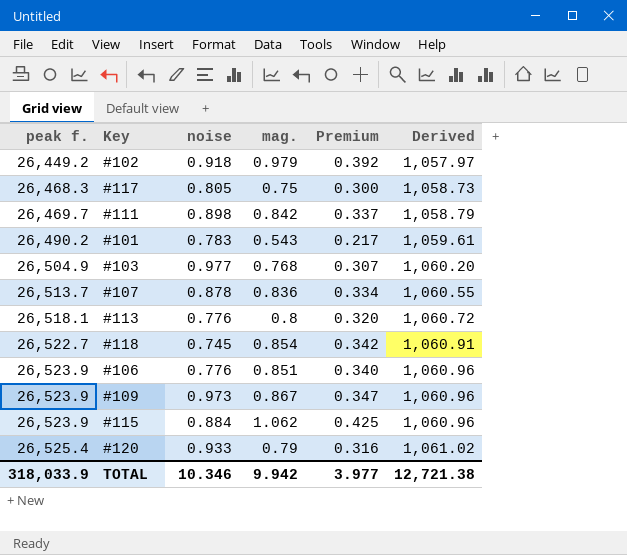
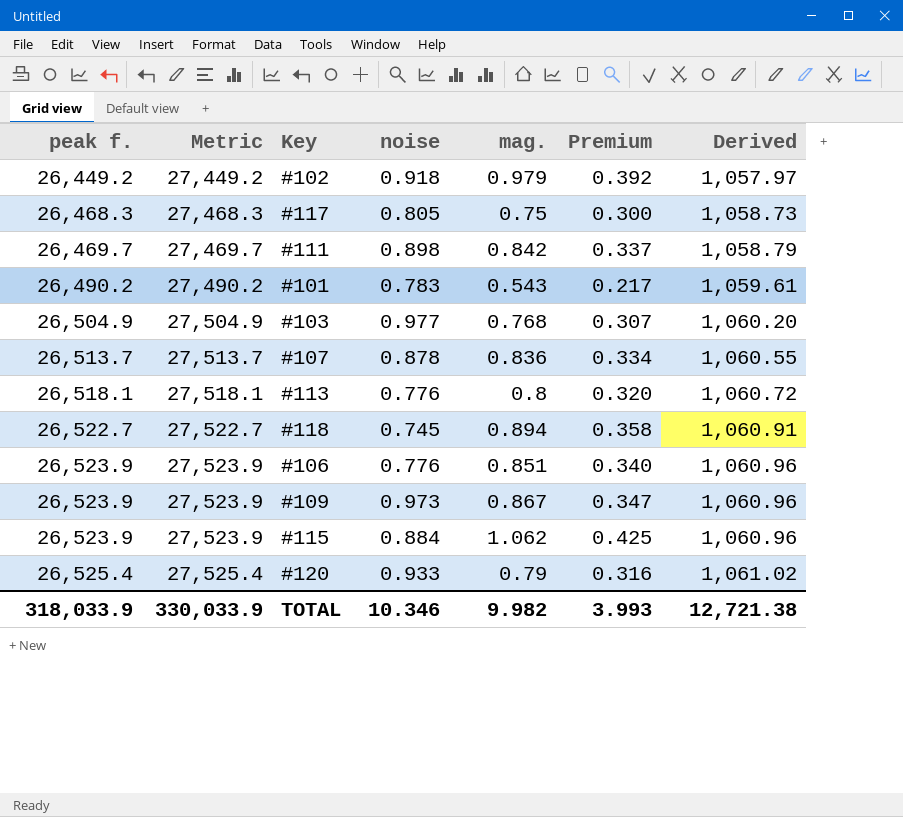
column Metric | formula: none -> [peak f.] + 1000
#118 | mag.: 0.854 -> 0.894
#118 | Premium: 0.342 -> 0.358
TOTAL | mag.: 9.942 -> 9.982
TOTAL | Premium: 3.977 -> 3.993

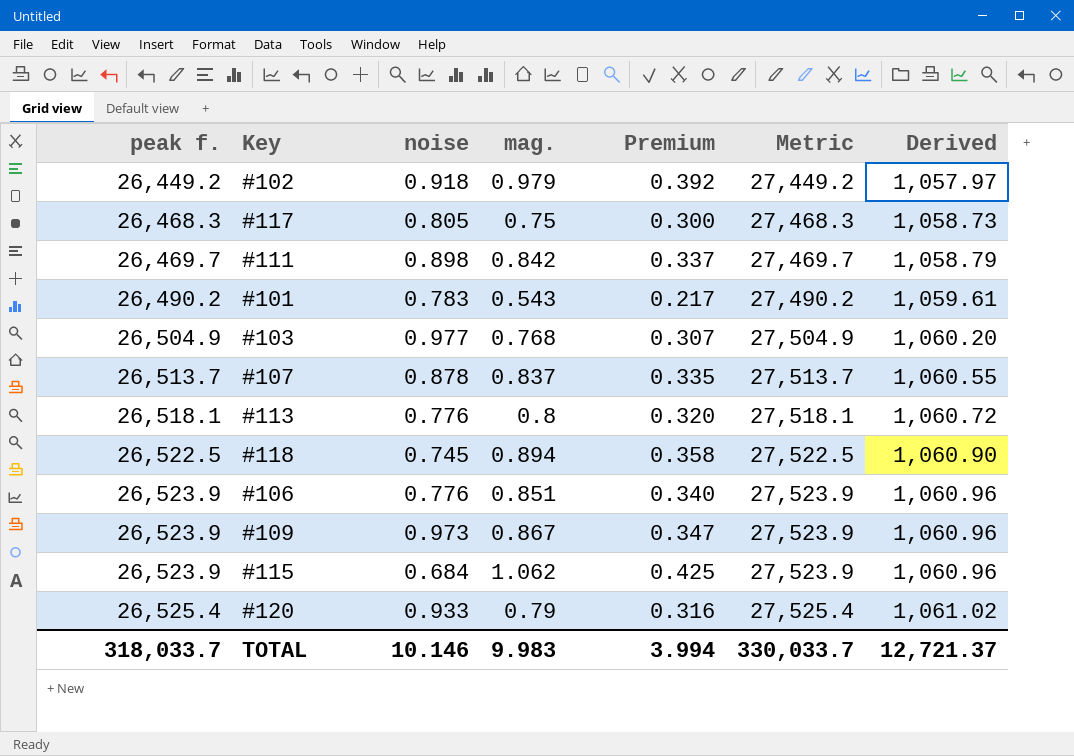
column Metric | position: 2 -> 6
#107 | mag.: 0.836 -> 0.837
#107 | Premium: 0.334 -> 0.335
#118 | peak f.: 26,522.7 -> 26,522.5
#118 | Metric: 27,522.7 -> 27,522.5
#118 | Derived: 1,060.91 -> 1,060.90
#115 | noise: 0.884 -> 0.684
TOTAL | peak f.: 318,033.9 -> 318,033.7
TOTAL | noise: 10.346 -> 10.146
TOTAL | mag.: 9.982 -> 9.983
TOTAL | Premium: 3.993 -> 3.994
TOTAL | Metric: 330,033.9 -> 330,033.7
TOTAL | Derived: 12,721.38 -> 12,721.37

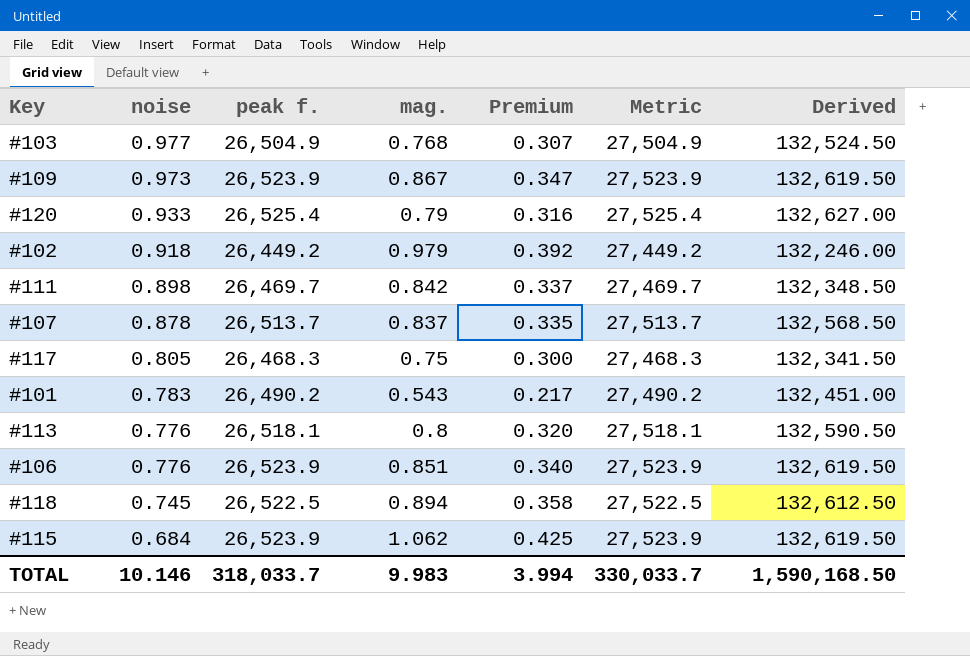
row order: peak f. ascending -> noise descending
column peak f. | position: 1 -> 3
column Derived | formula: [peak f.] * 0.04 -> [peak f.] * 5
TOTAL | Derived: 12,721.37 -> 1,590,168.50

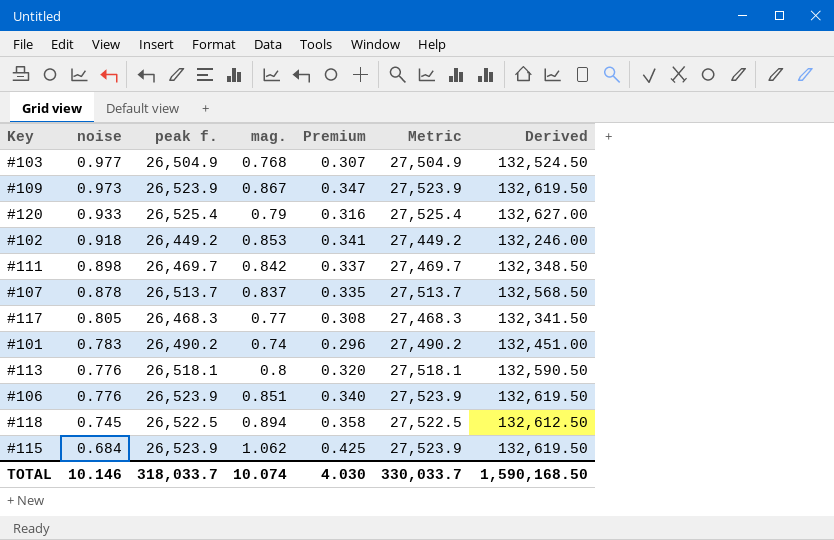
#102 | mag.: 0.979 -> 0.853
#102 | Premium: 0.392 -> 0.341
#117 | mag.: 0.75 -> 0.77
#117 | Premium: 0.300 -> 0.308
#101 | mag.: 0.543 -> 0.74
#101 | Premium: 0.217 -> 0.296
TOTAL | mag.: 9.983 -> 10.074
TOTAL | Premium: 3.994 -> 4.030

